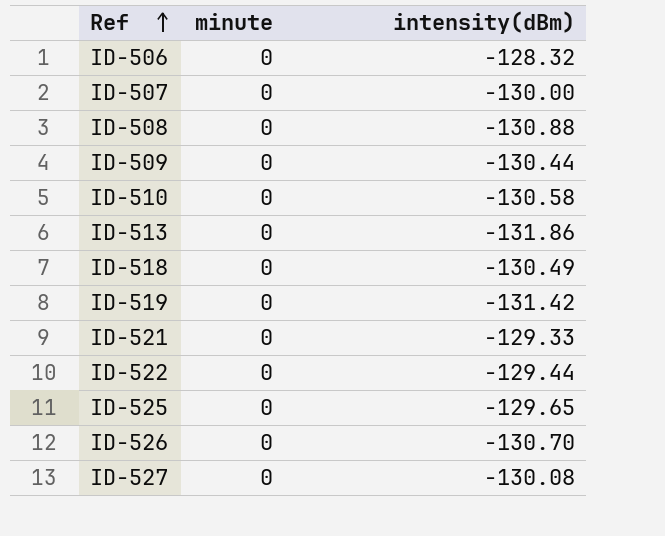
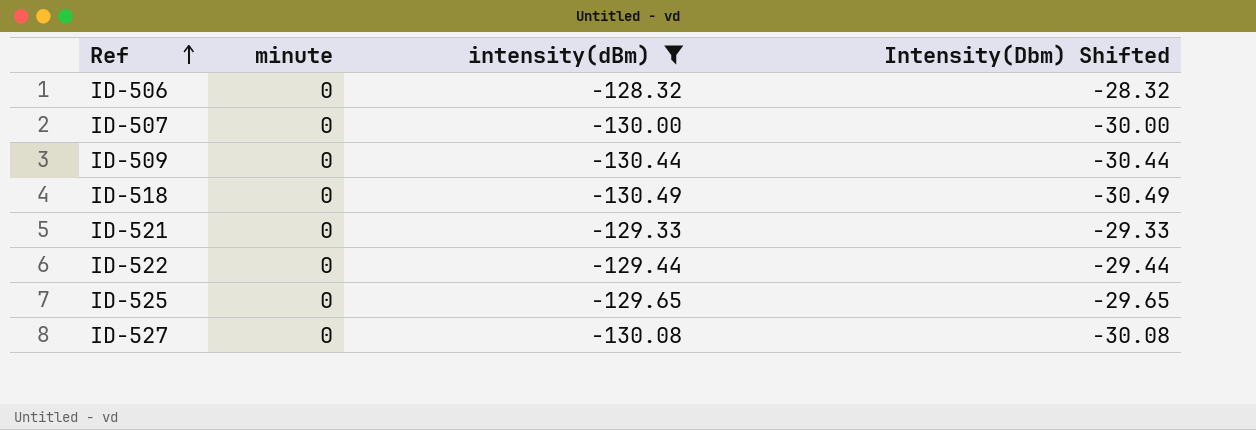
filter: none -> intensity(dBm) >= -130.49
column Intensity(Dbm) Shifted | formula: none -> [intensity(dBm)] + 100

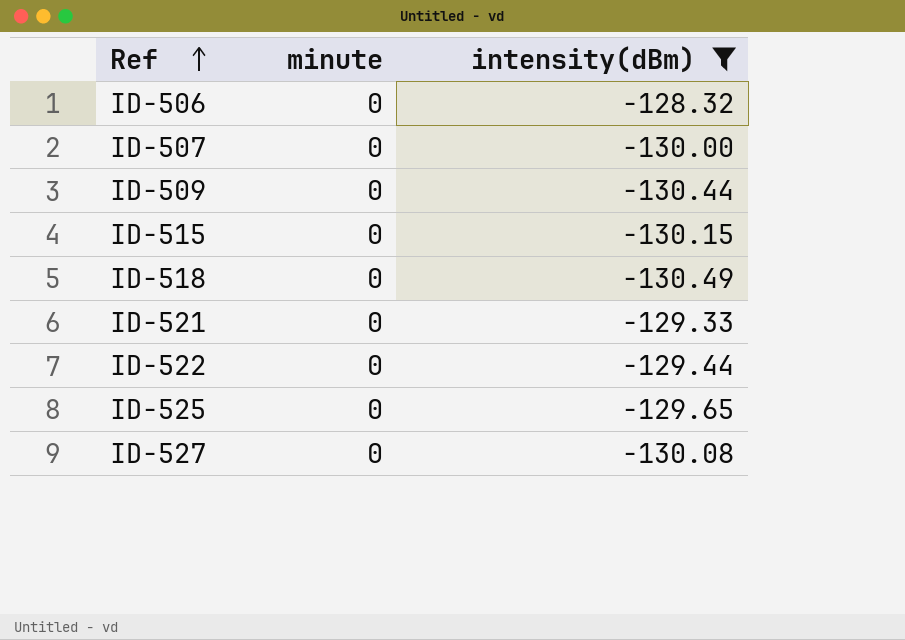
column Intensity(Dbm) Shifted | formula: [intensity(dBm)] + 100 -> none
row ID-515: none -> 0 | -130.15

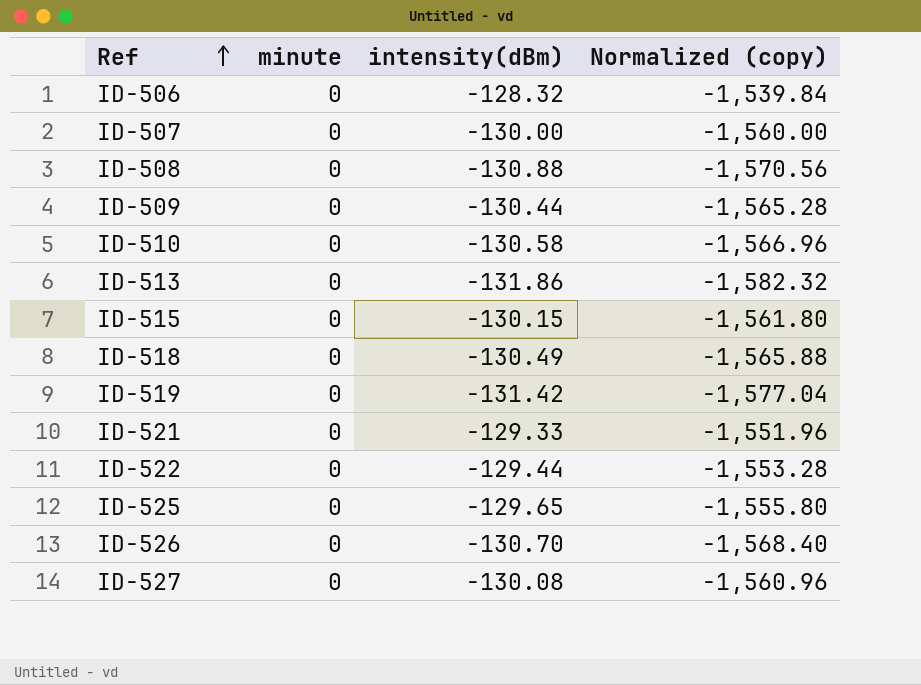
filter: intensity(dBm) >= -130.49 -> none
column Normalized (copy) | formula: none -> [intensity(dBm)] * 12

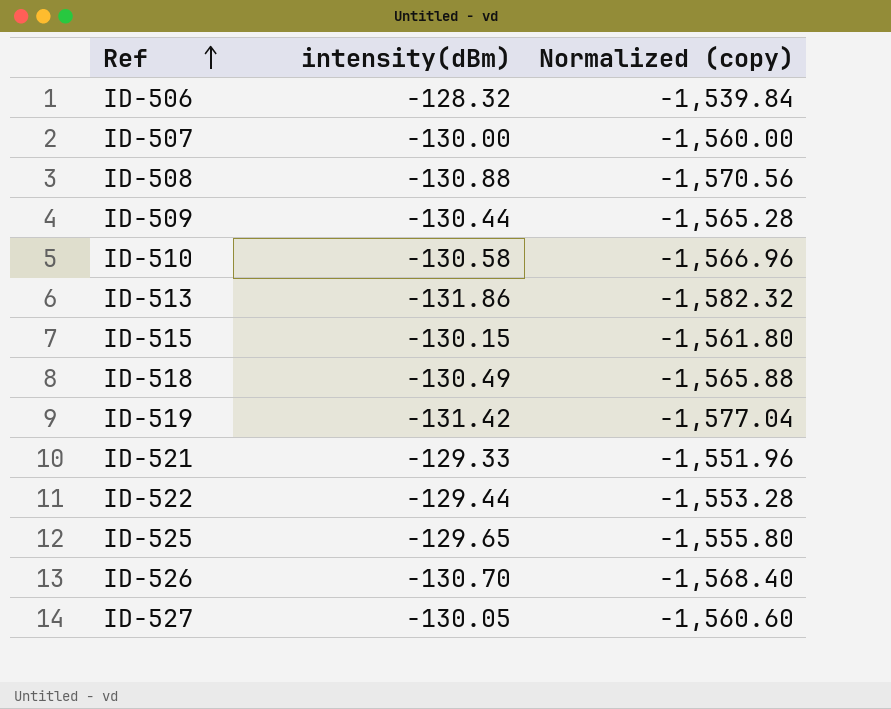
column minute | position: 2 -> none
ID-527 | intensity(dBm): -130.08 -> -130.05
ID-527 | Normalized (copy): -1,560.96 -> -1,560.60

